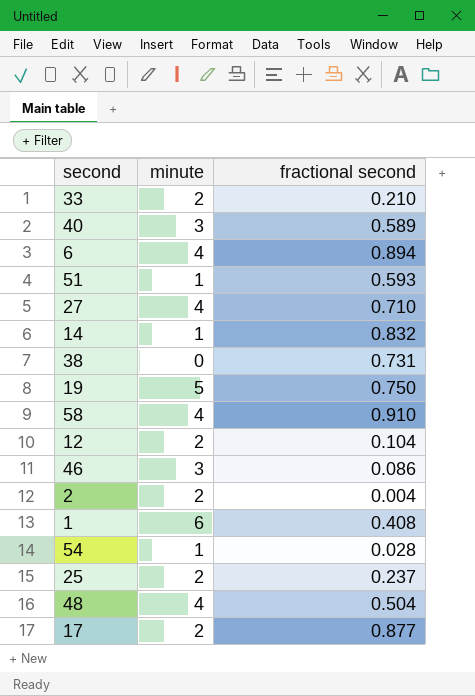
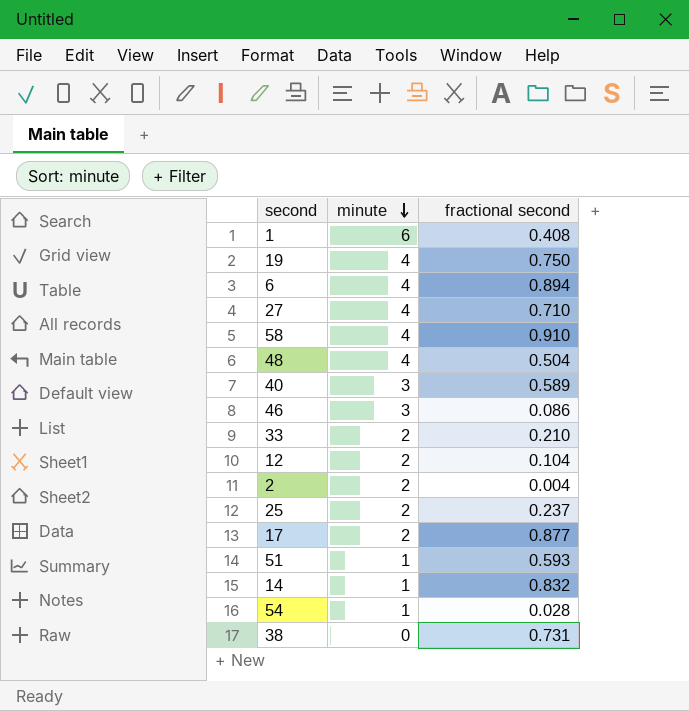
row order: none -> minute descending
19 | minute: 5 -> 4

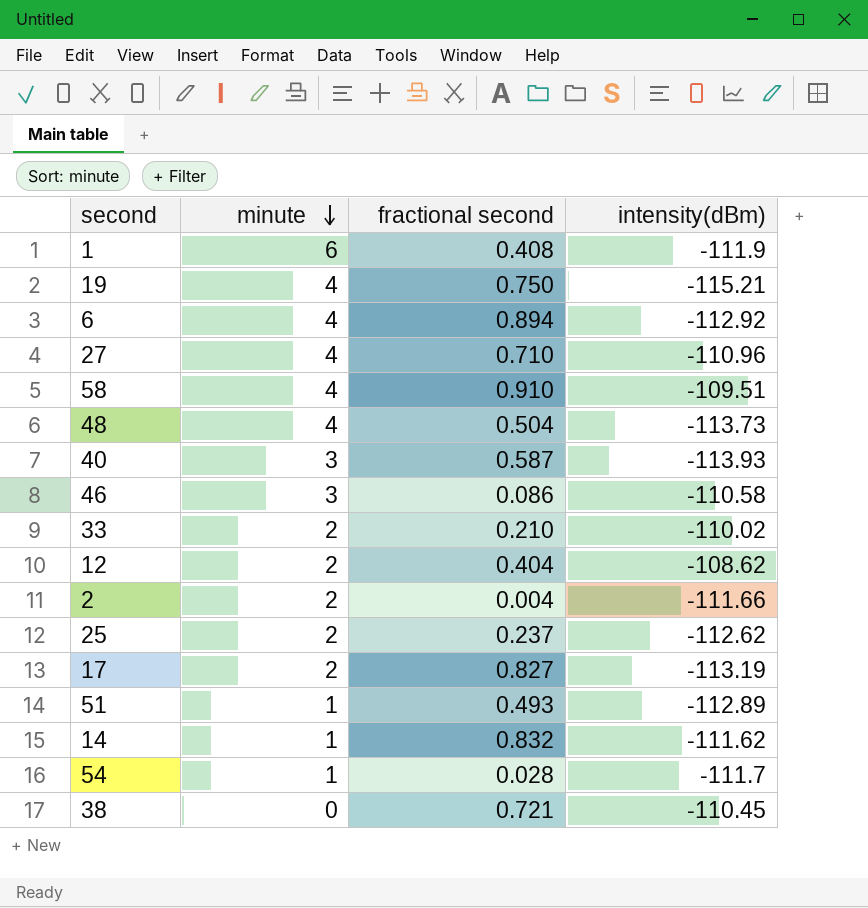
column intensity(dBm) | position: none -> 4
40 | fractional second: 0.589 -> 0.587
12 | fractional second: 0.104 -> 0.404
17 | fractional second: 0.877 -> 0.827
51 | fractional second: 0.593 -> 0.493
38 | fractional second: 0.731 -> 0.721

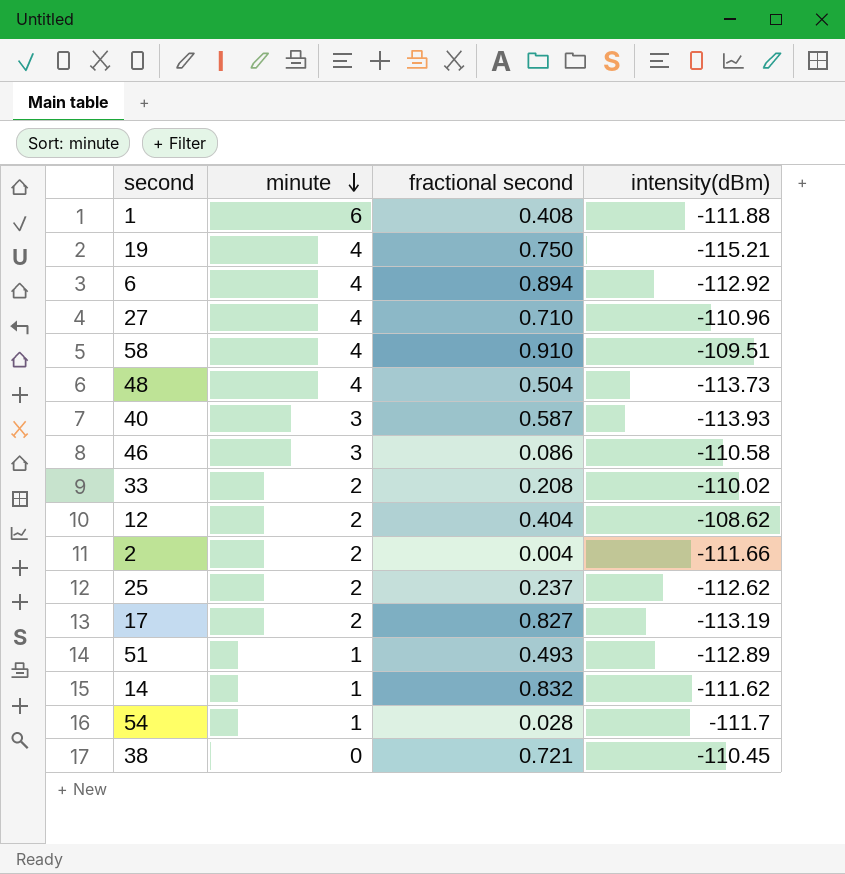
1 | intensity(dBm): -111.9 -> -111.88
33 | fractional second: 0.210 -> 0.208

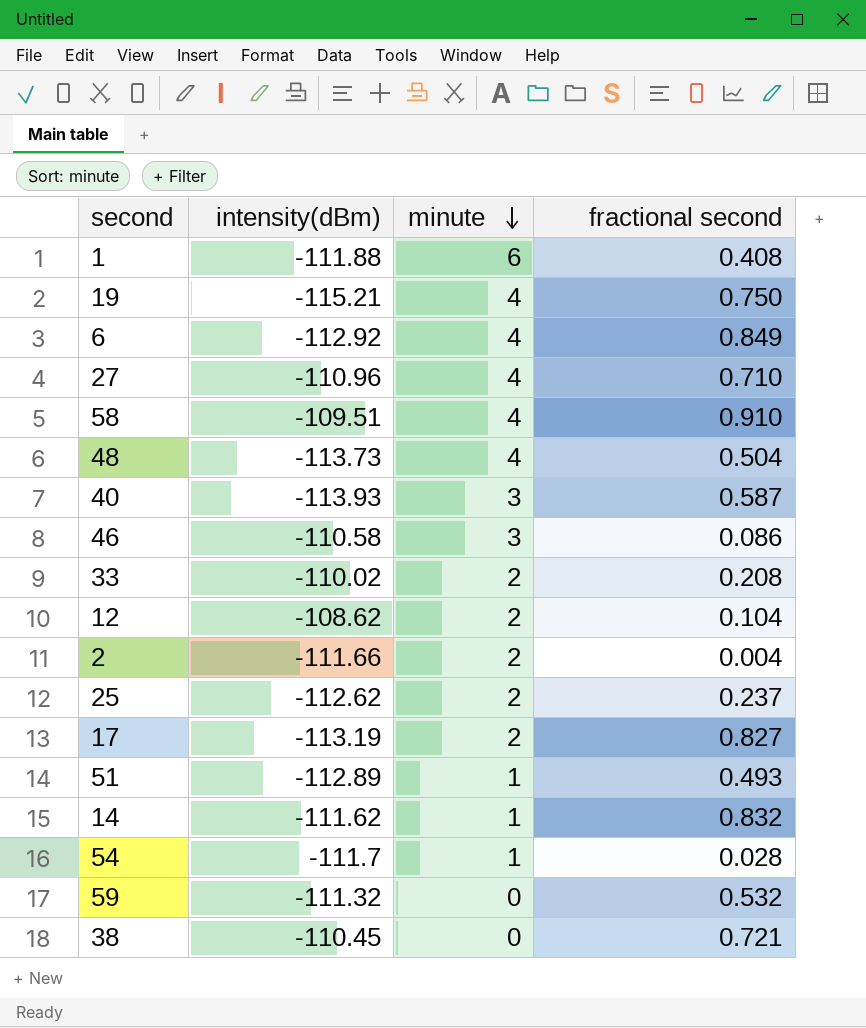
column intensity(dBm) | position: 4 -> 2
6 | fractional second: 0.894 -> 0.849
12 | fractional second: 0.404 -> 0.104
row 59: none -> -111.32 | 0 | 0.532

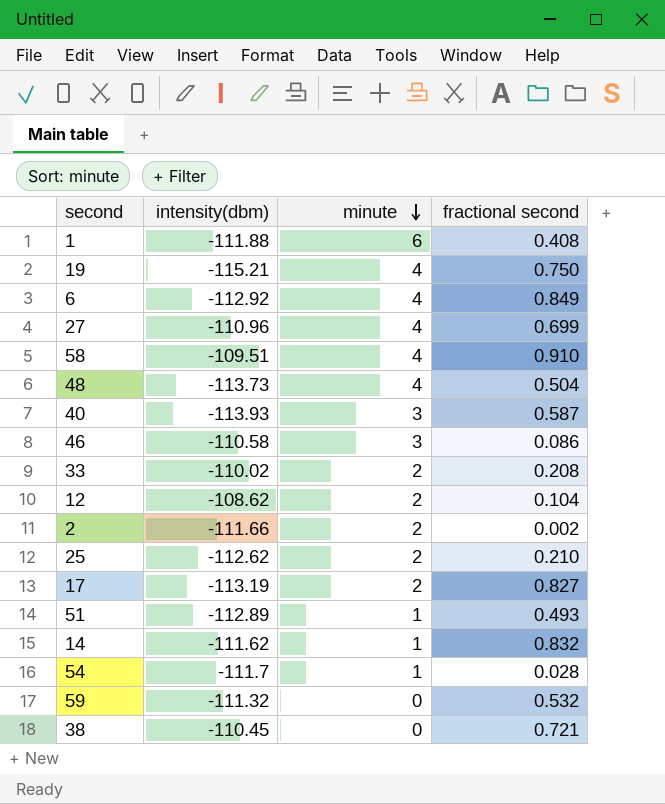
column name: intensity(dBm) -> intensity(dbm)
27 | fractional second: 0.710 -> 0.699
2 | fractional second: 0.004 -> 0.002
25 | fractional second: 0.237 -> 0.210

